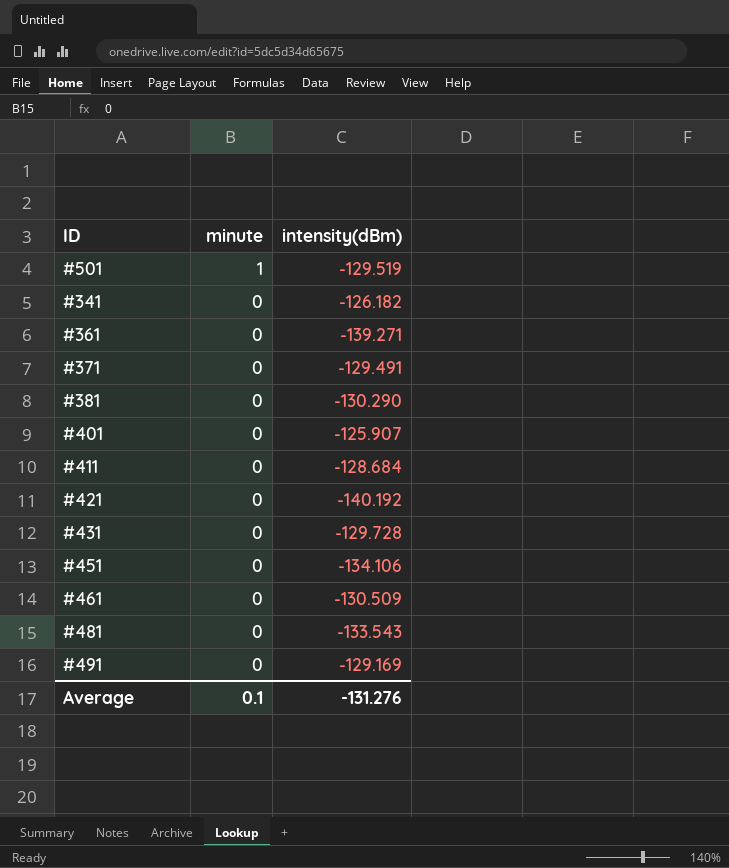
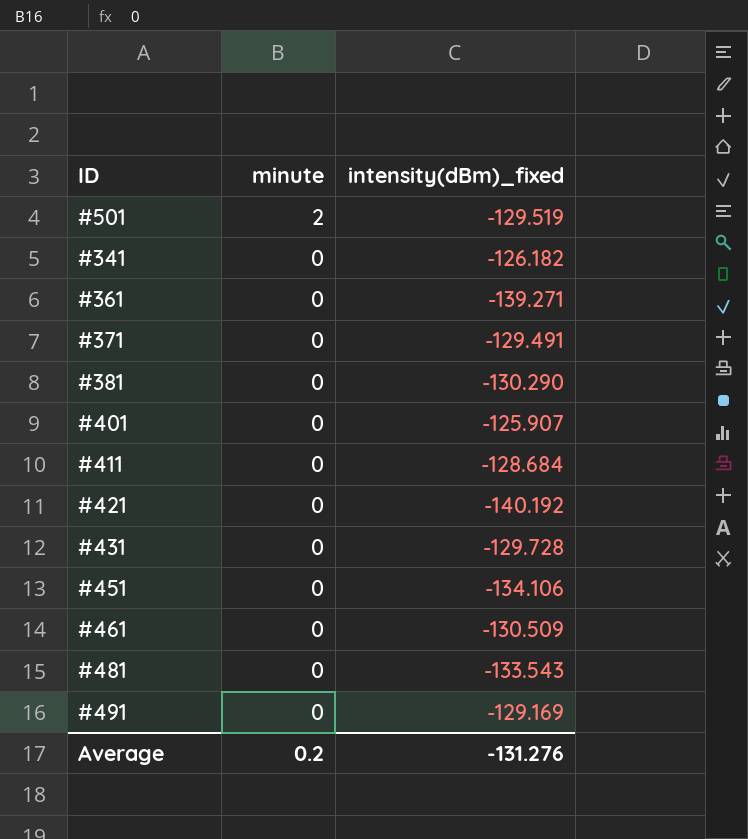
column name: intensity(dBm) -> intensity(dBm)_fixed
#501 | minute: 1 -> 2
Average | minute: 0.1 -> 0.2

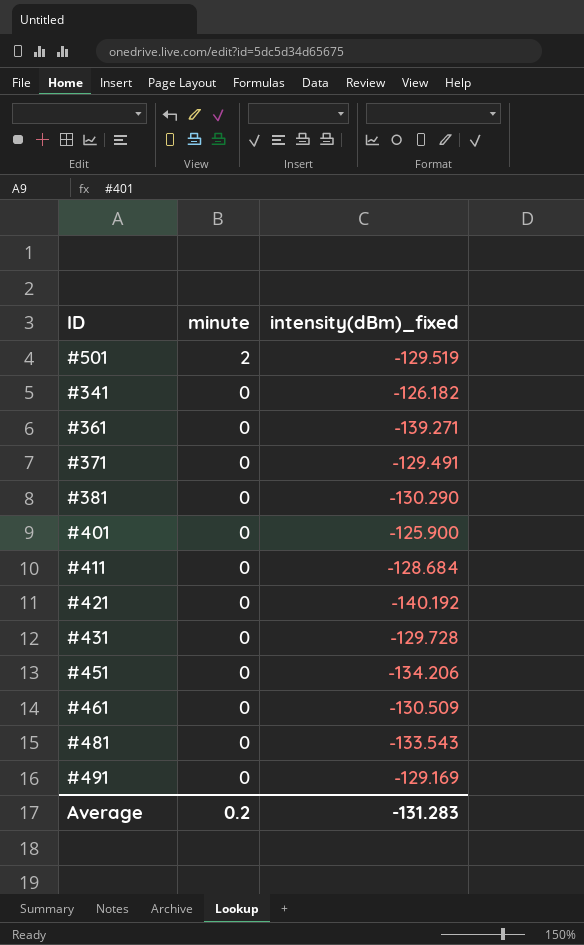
#401 | intensity(dBm)_fixed: -125.907 -> -125.900
#451 | intensity(dBm)_fixed: -134.106 -> -134.206
Average | intensity(dBm)_fixed: -131.276 -> -131.283

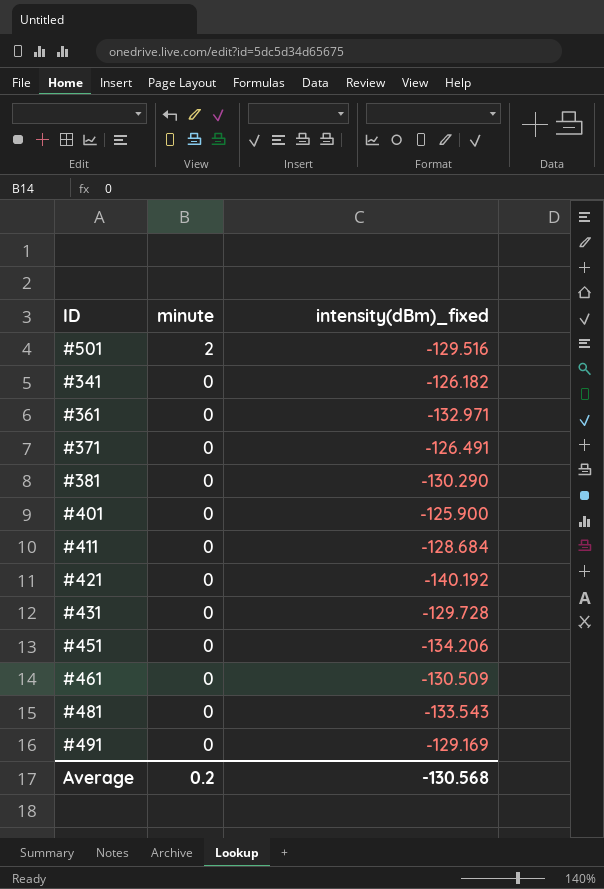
#501 | intensity(dBm)_fixed: -129.519 -> -129.516
#361 | intensity(dBm)_fixed: -139.271 -> -132.971
#371 | intensity(dBm)_fixed: -129.491 -> -126.491
Average | intensity(dBm)_fixed: -131.283 -> -130.568

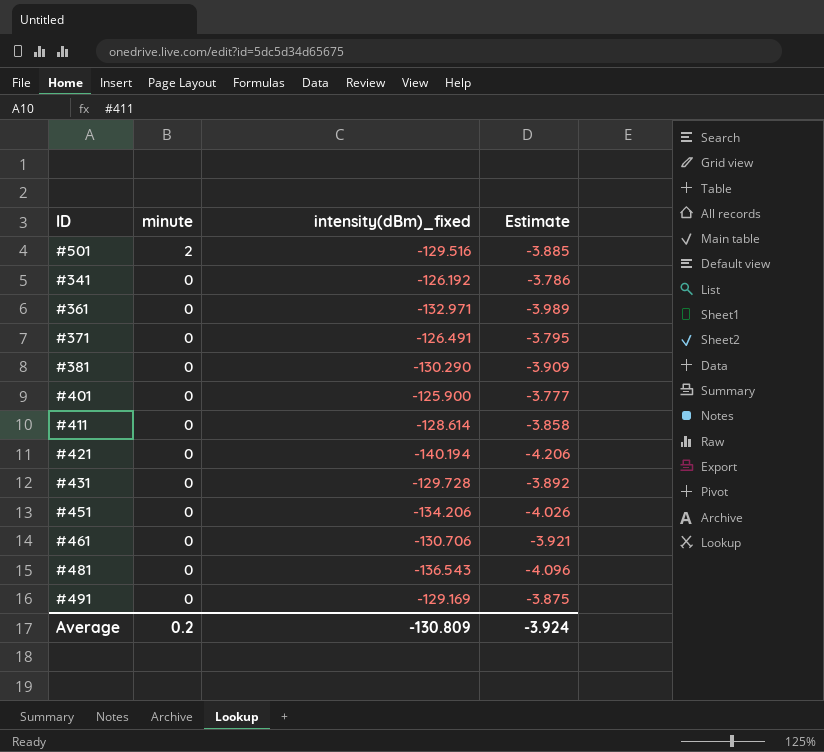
column Estimate | formula: none -> [intensity(dBm)_fixed] * 0.03
#341 | intensity(dBm)_fixed: -126.182 -> -126.192
#411 | intensity(dBm)_fixed: -128.684 -> -128.614
#421 | intensity(dBm)_fixed: -140.192 -> -140.194
#461 | intensity(dBm)_fixed: -130.509 -> -130.706
#481 | intensity(dBm)_fixed: -133.543 -> -136.543
Average | intensity(dBm)_fixed: -130.568 -> -130.809

